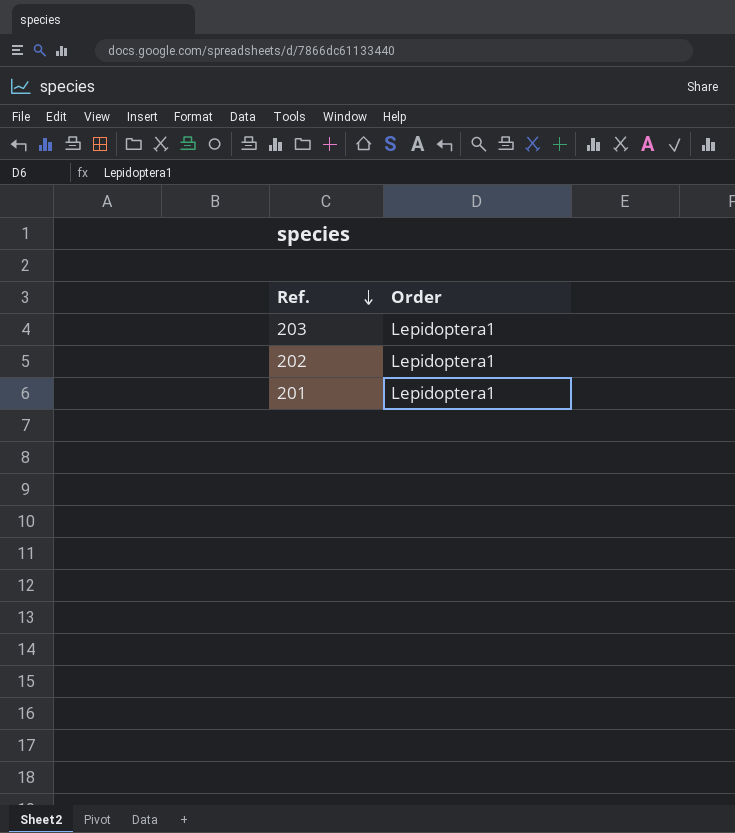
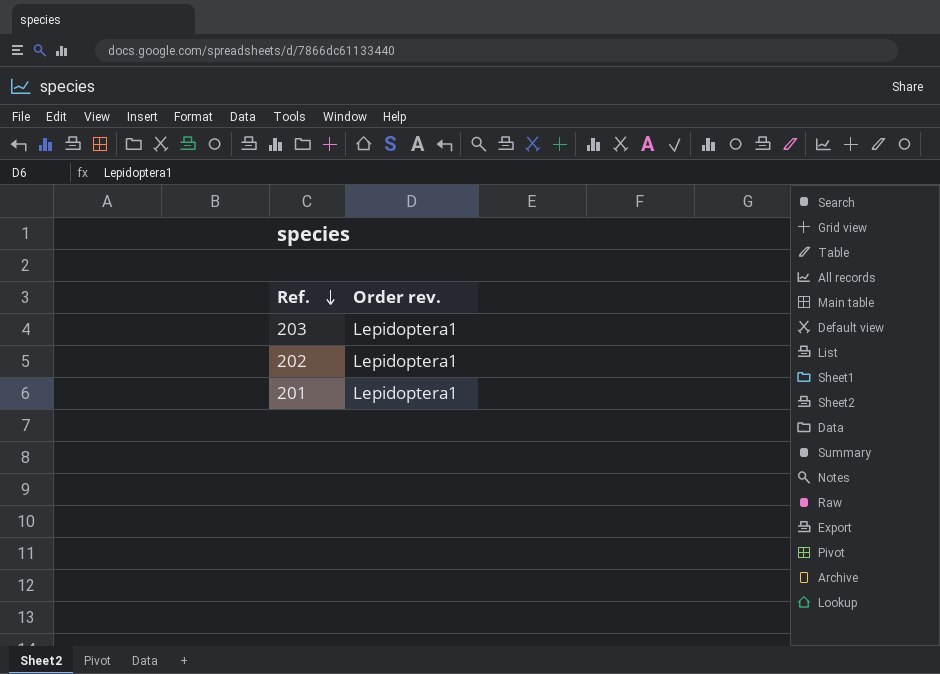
column name: Order -> Order rev.

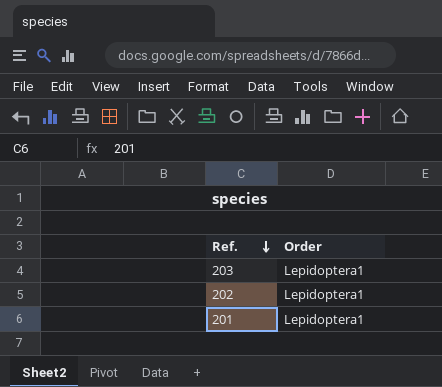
column name: Order rev. -> Order

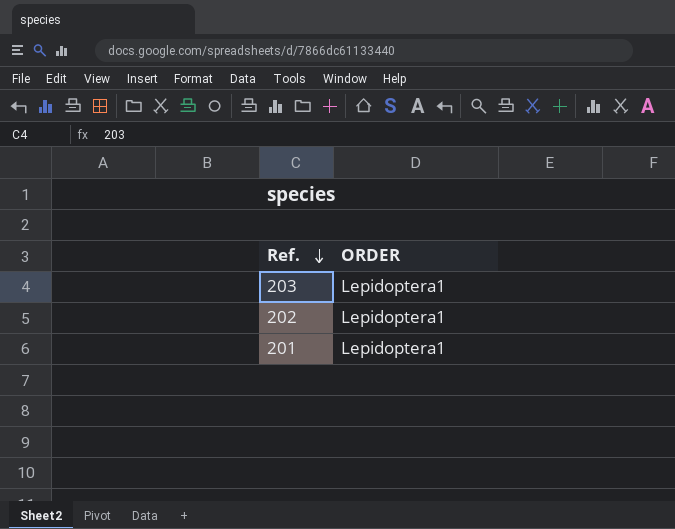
column name: Order -> ORDER

